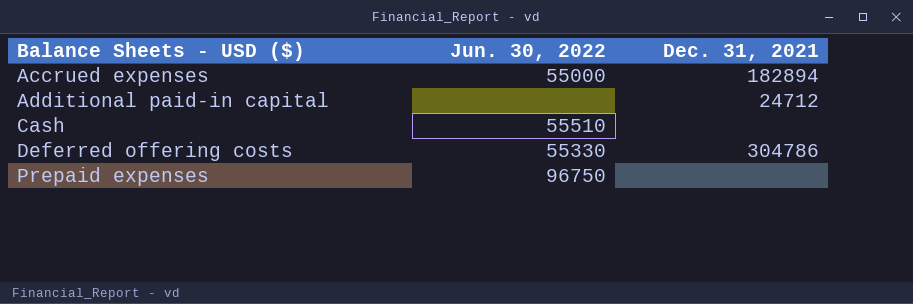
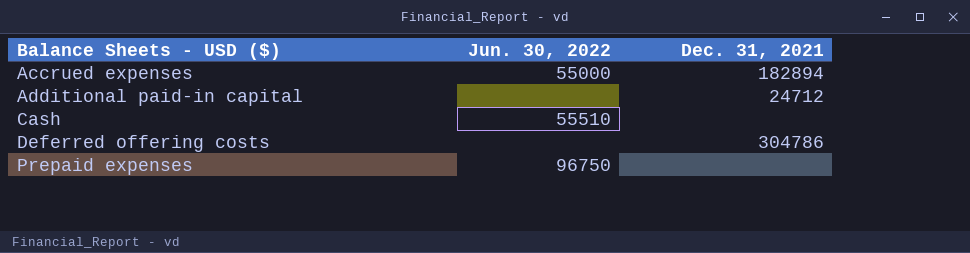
Deferred offering costs | Jun. 30, 2022: 55330 -> none

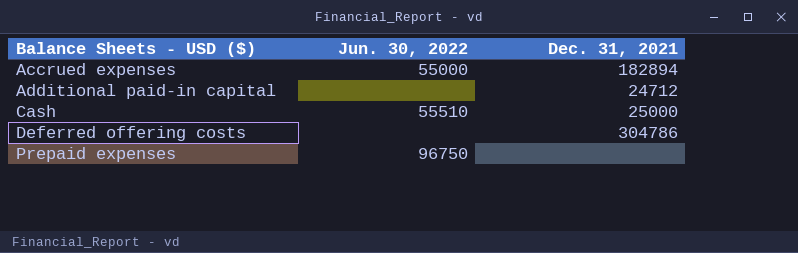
Cash | Dec. 31, 2021: none -> 25000

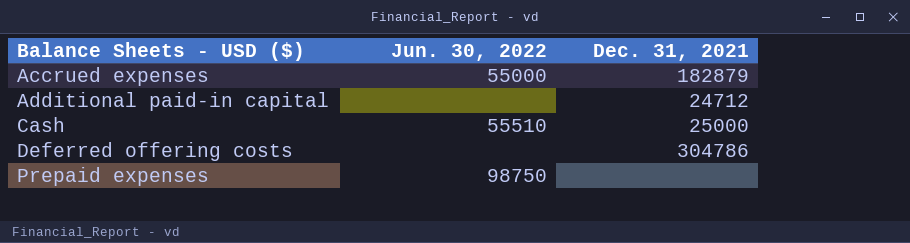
Accrued expenses | Dec. 31, 2021: 182894 -> 182879
Prepaid expenses | Jun. 30, 2022: 96750 -> 98750

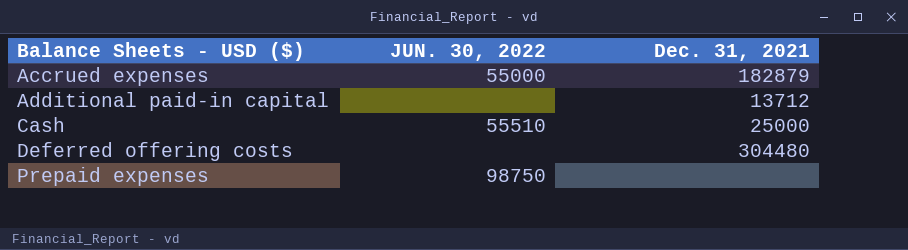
column name: Jun. 30, 2022 -> JUN. 30, 2022
Additional paid-in capital | Dec. 31, 2021: 24712 -> 13712
Deferred offering costs | Dec. 31, 2021: 304786 -> 304480

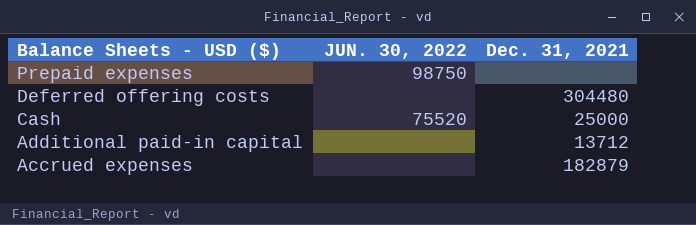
row order: Balance Sheets - USD ($) ascending -> Balance Sheets - USD ($) descending
Cash | JUN. 30, 2022: 55510 -> 75520
Accrued expenses | JUN. 30, 2022: 55000 -> none

